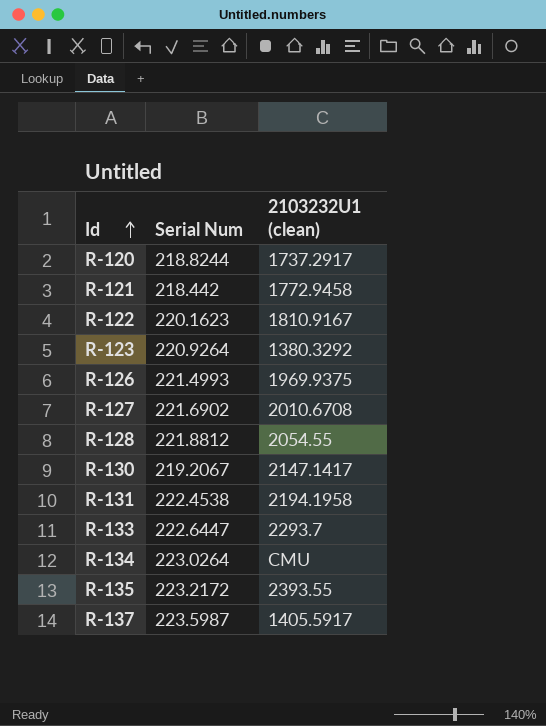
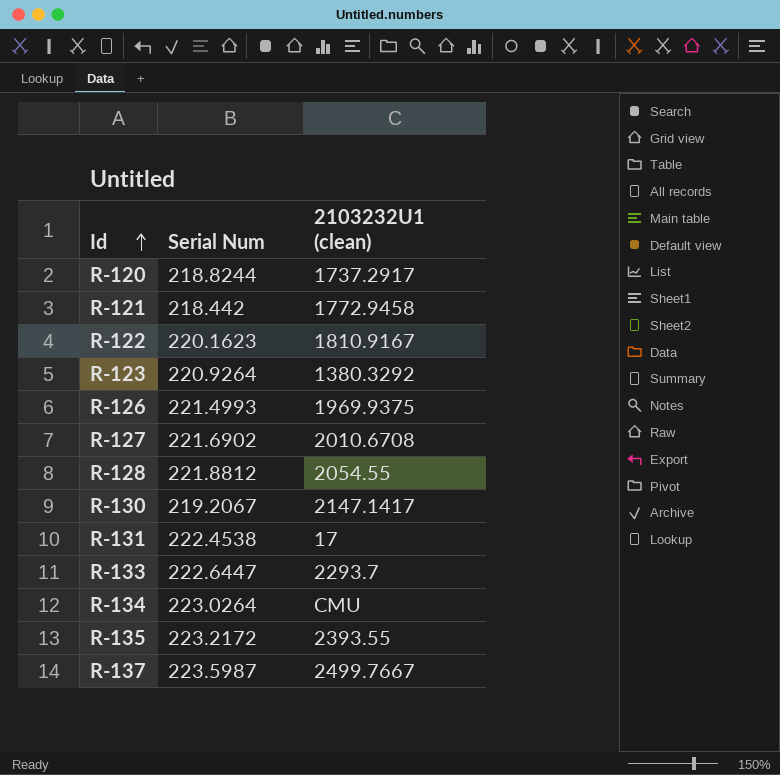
R-131 | 2103232U1 (clean): 2194.1958 -> 17
R-137 | 2103232U1 (clean): 1405.5917 -> 2499.7667

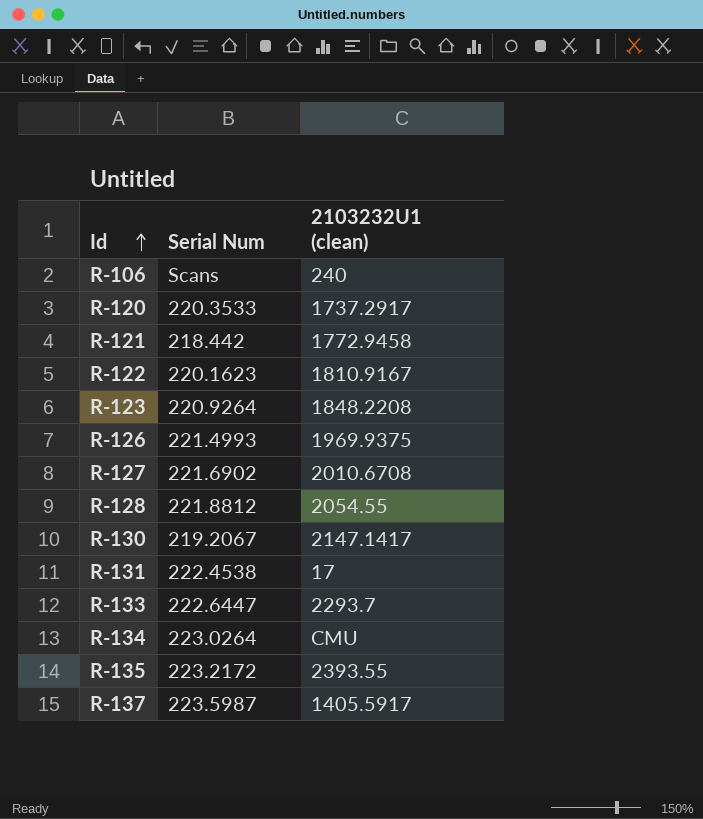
row R-106: none -> Scans | 240
R-120 | Serial Num: 218.8244 -> 220.3533
R-123 | 2103232U1 (clean): 1380.3292 -> 1848.2208
R-137 | 2103232U1 (clean): 2499.7667 -> 1405.5917

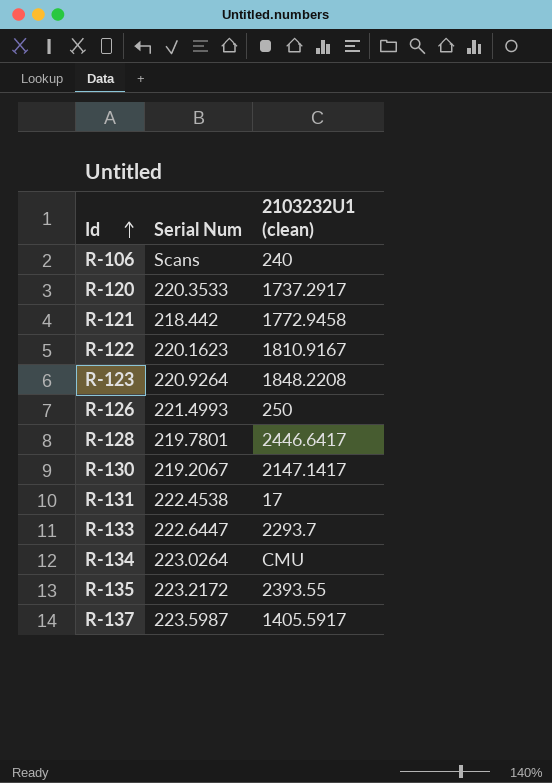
row R-127: 221.6902 | 2010.6708 -> none
R-126 | 2103232U1 (clean): 1969.9375 -> 250
R-128 | Serial Num: 221.8812 -> 219.7801
R-128 | 2103232U1 (clean): 2054.55 -> 2446.6417

